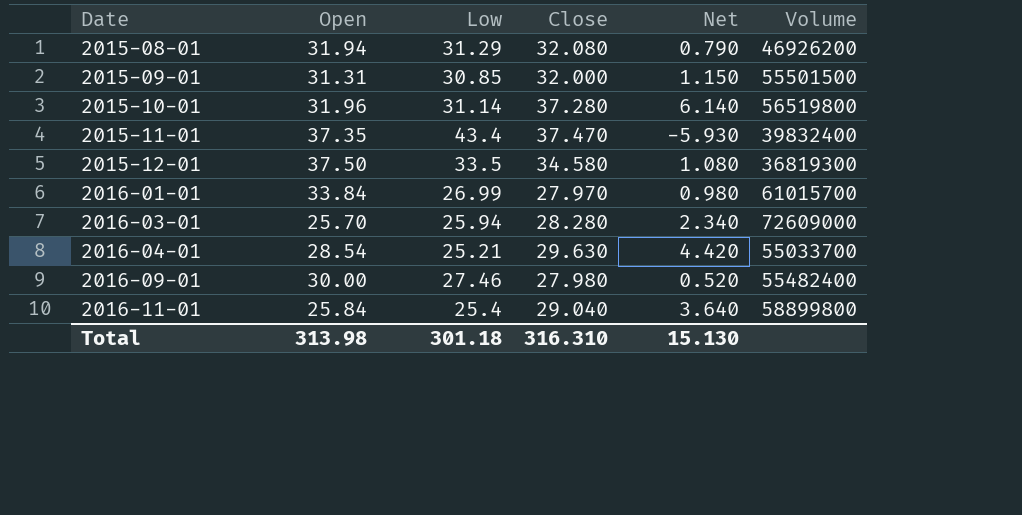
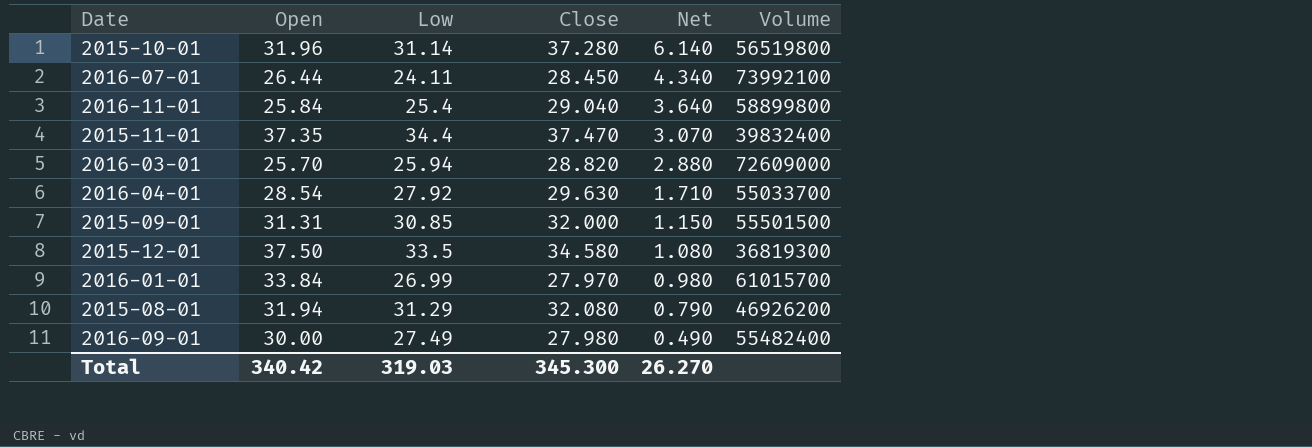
row order: Date ascending -> Net descending
row 2016-07-01: none -> 26.44 | 24.11 | 28.450 | 4.340 | 73992100
2015-11-01 | Low: 43.4 -> 34.4
2015-11-01 | Net: -5.930 -> 3.070
2016-03-01 | Close: 28.280 -> 28.820
2016-03-01 | Net: 2.340 -> 2.880
2016-04-01 | Low: 25.21 -> 27.92
2016-04-01 | Net: 4.420 -> 1.710
2016-09-01 | Low: 27.46 -> 27.49
2016-09-01 | Net: 0.520 -> 0.490
Total | Open: 313.98 -> 340.42
Total | Low: 301.18 -> 319.03
Total | Close: 316.310 -> 345.300
Total | Net: 15.130 -> 26.270

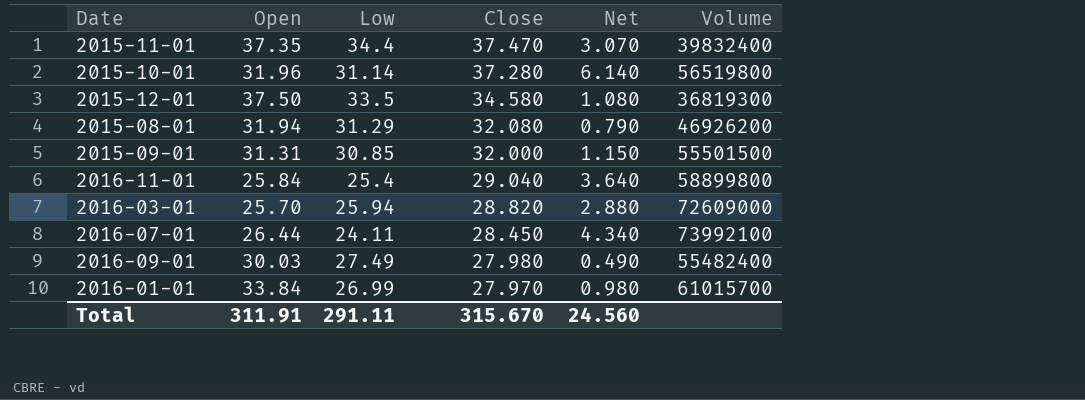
row order: Net descending -> Close descending
row 2016-04-01: 28.54 | 27.92 | 29.630 | 1.710 | 55033700 -> none
2016-09-01 | Open: 30.00 -> 30.03
Total | Open: 340.42 -> 311.91
Total | Low: 319.03 -> 291.11
Total | Close: 345.300 -> 315.670
Total | Net: 26.270 -> 24.560

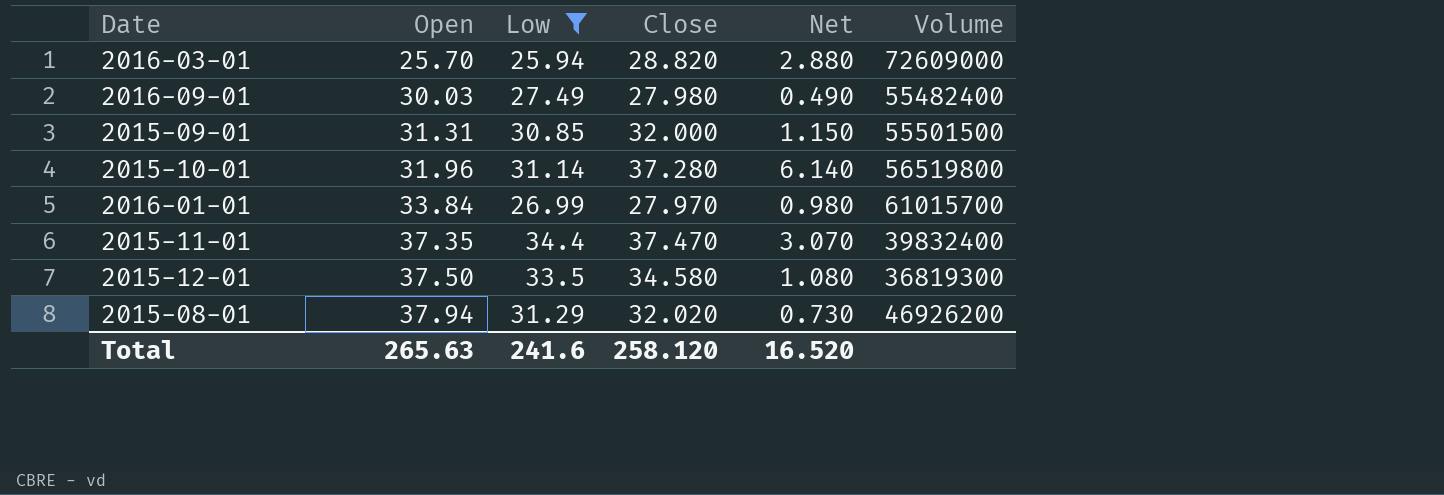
filter: none -> Low >= 25.94
row order: Close descending -> Open ascending
2015-08-01 | Open: 31.94 -> 37.94
2015-08-01 | Close: 32.080 -> 32.020
2015-08-01 | Net: 0.790 -> 0.730
Total | Open: 311.91 -> 265.63
Total | Low: 291.11 -> 241.6
Total | Close: 315.670 -> 258.120
Total | Net: 24.560 -> 16.520

